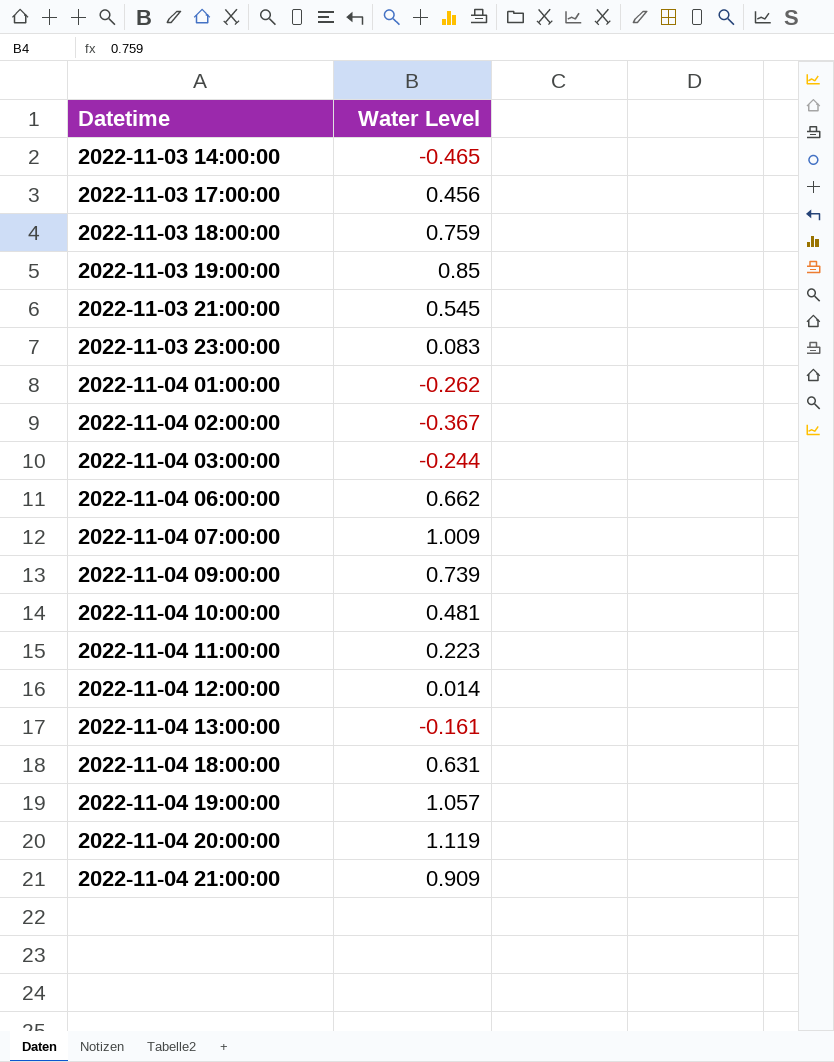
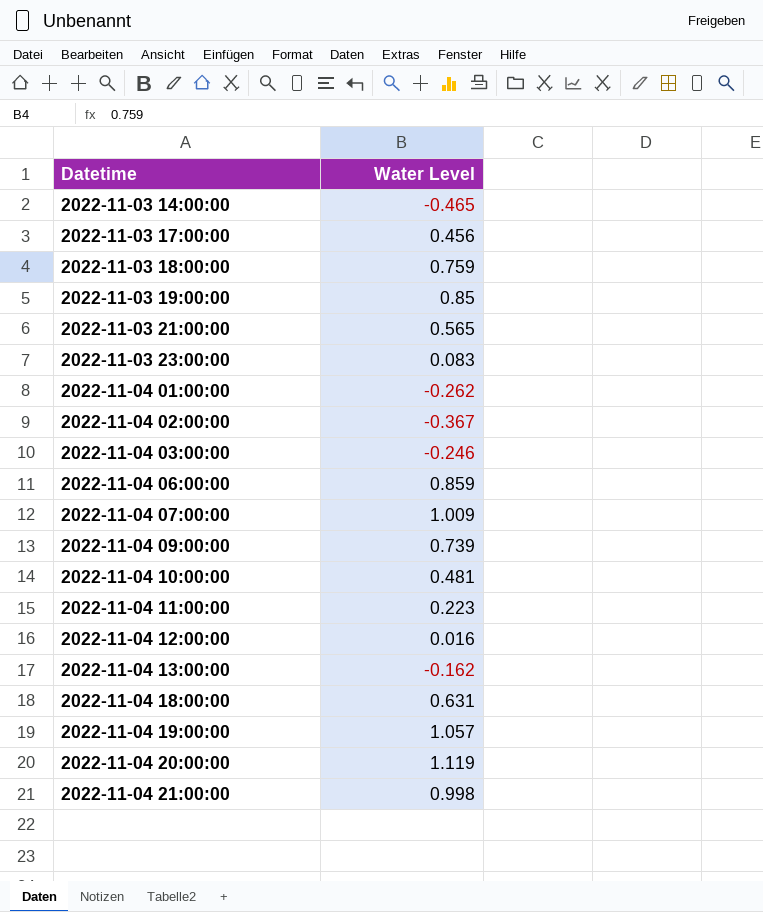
2022-11-03 21:00:00 | Water Level: 0.545 -> 0.565
2022-11-04 03:00:00 | Water Level: -0.244 -> -0.246
2022-11-04 06:00:00 | Water Level: 0.662 -> 0.859
2022-11-04 12:00:00 | Water Level: 0.014 -> 0.016
2022-11-04 13:00:00 | Water Level: -0.161 -> -0.162
2022-11-04 21:00:00 | Water Level: 0.909 -> 0.998

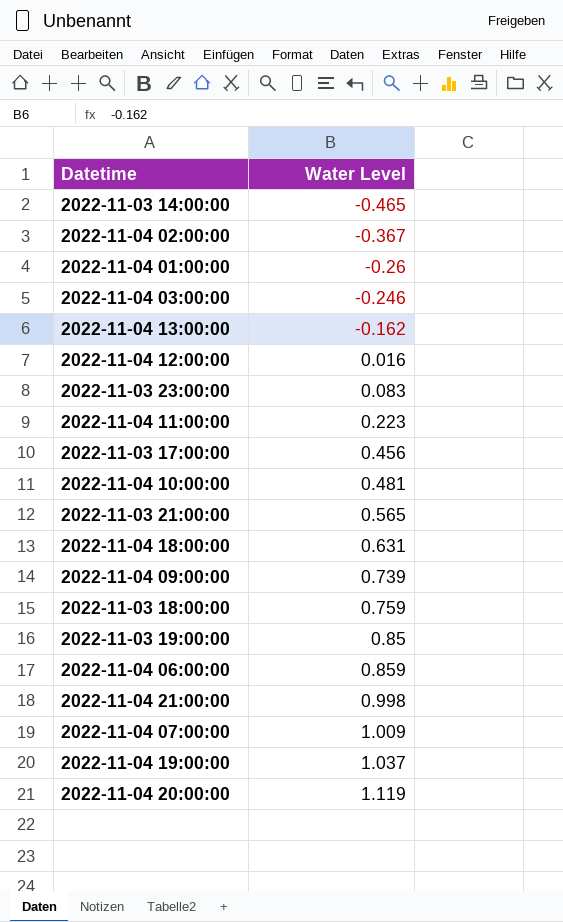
row order: Datetime ascending -> Water Level ascending
2022-11-04 01:00:00 | Water Level: -0.262 -> -0.26
2022-11-04 19:00:00 | Water Level: 1.057 -> 1.037

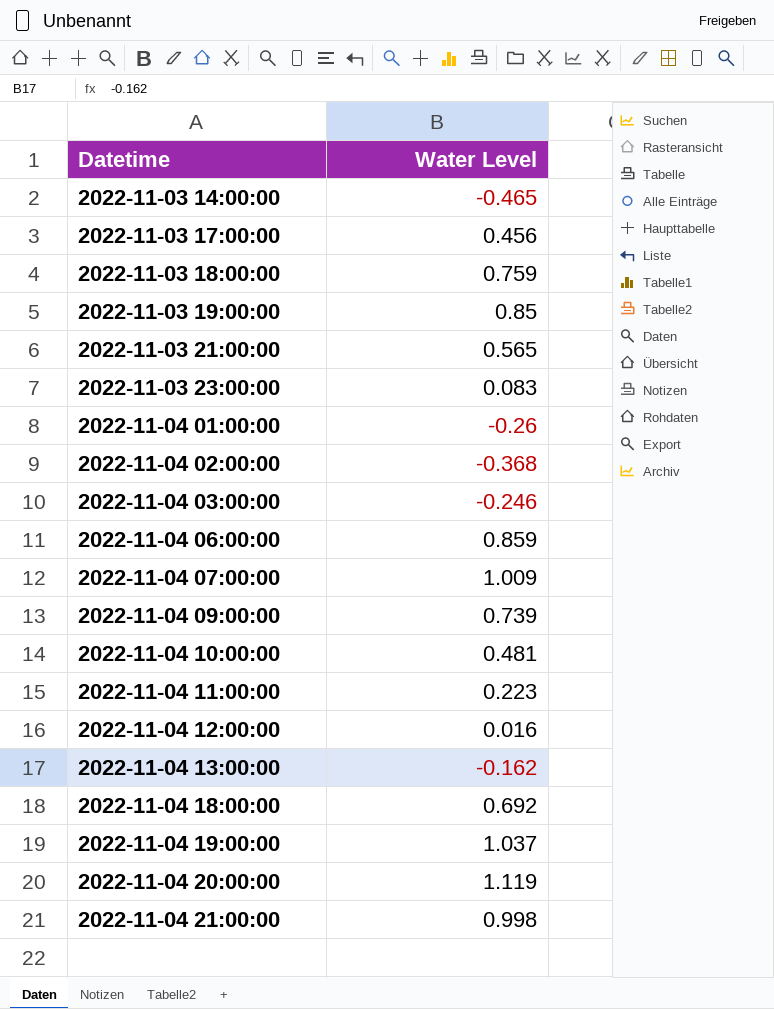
row order: Water Level ascending -> Datetime ascending
2022-11-04 02:00:00 | Water Level: -0.367 -> -0.368
2022-11-04 18:00:00 | Water Level: 0.631 -> 0.692

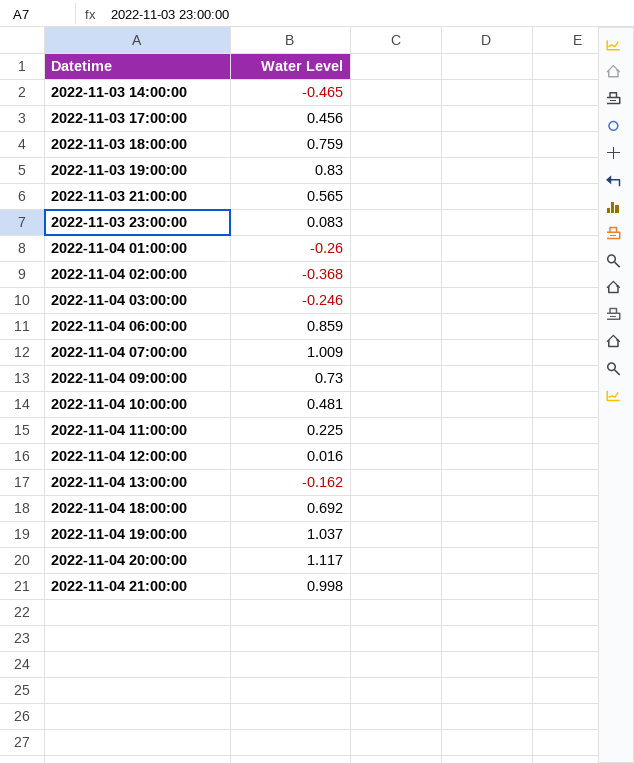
2022-11-03 19:00:00 | Water Level: 0.85 -> 0.83
2022-11-04 09:00:00 | Water Level: 0.739 -> 0.73
2022-11-04 11:00:00 | Water Level: 0.223 -> 0.225
2022-11-04 20:00:00 | Water Level: 1.119 -> 1.117

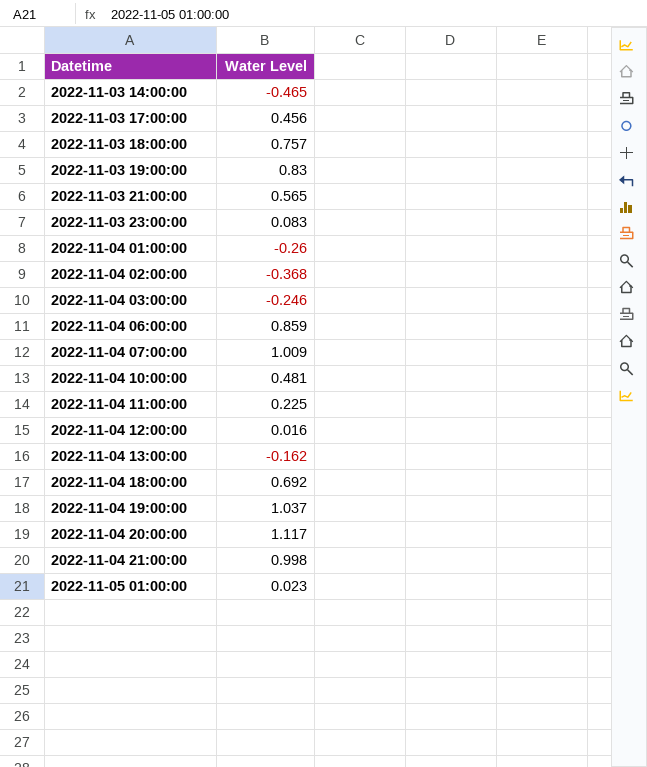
row 2022-11-04 09:00:00: 0.73 -> none
2022-11-03 18:00:00 | Water Level: 0.759 -> 0.757
row 2022-11-05 01:00:00: none -> 0.023

